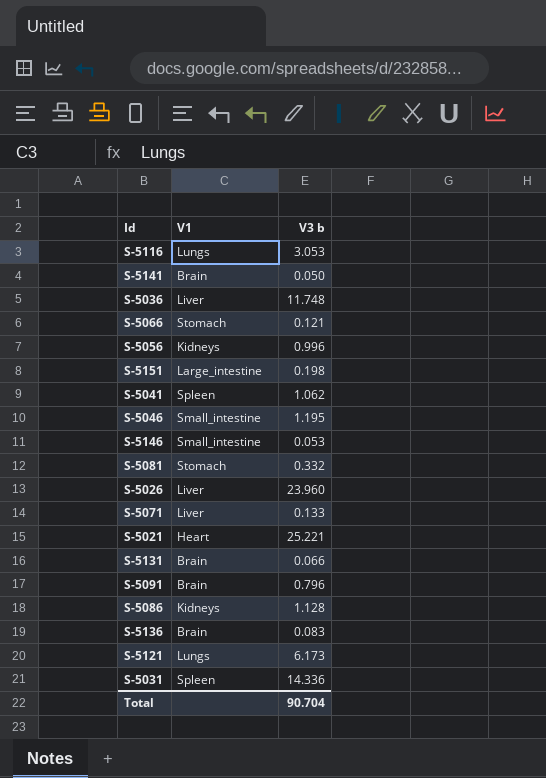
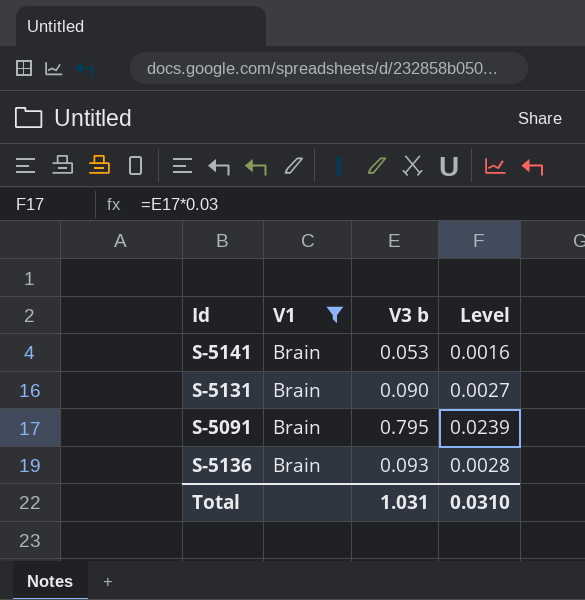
filter: none -> V1 = Brain
column Level | formula: none -> [V3 b] * 0.03
S-5141 | V3 b: 0.050 -> 0.053
S-5131 | V3 b: 0.066 -> 0.090
S-5091 | V3 b: 0.796 -> 0.795
S-5136 | V3 b: 0.083 -> 0.093
Total | V3 b: 90.704 -> 1.031

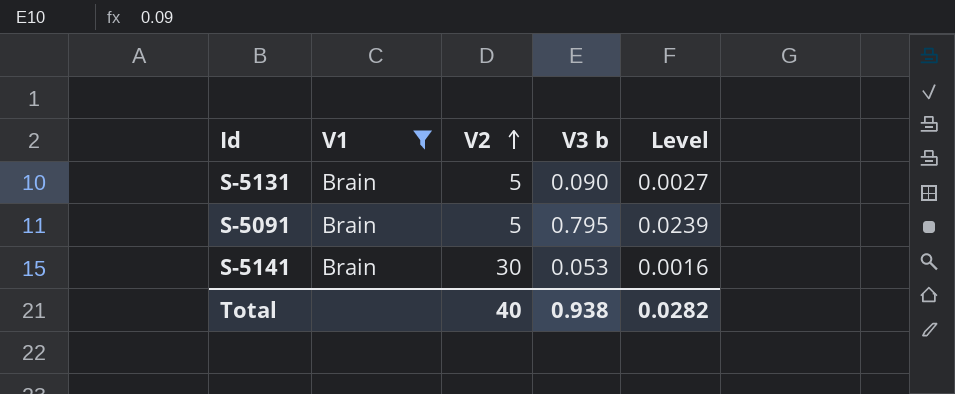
row order: none -> V2 ascending
column V2 | position: none -> 3
row S-5136: Brain | 0.093 | 0.0028 -> none
Total | V3 b: 1.031 -> 0.938
Total | Level: 0.0310 -> 0.0282

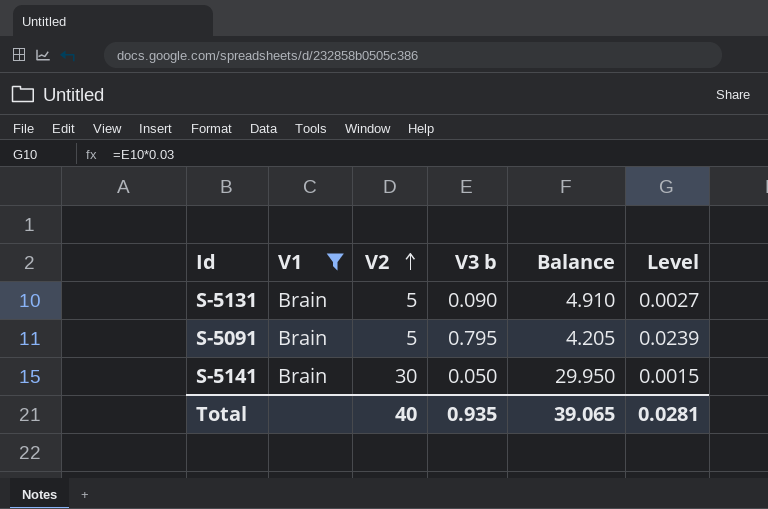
column Balance | formula: none -> [V2] - [V3 b]
S-5141 | V3 b: 0.053 -> 0.050
S-5141 | Level: 0.0016 -> 0.0015
Total | V3 b: 0.938 -> 0.935
Total | Level: 0.0282 -> 0.0281

